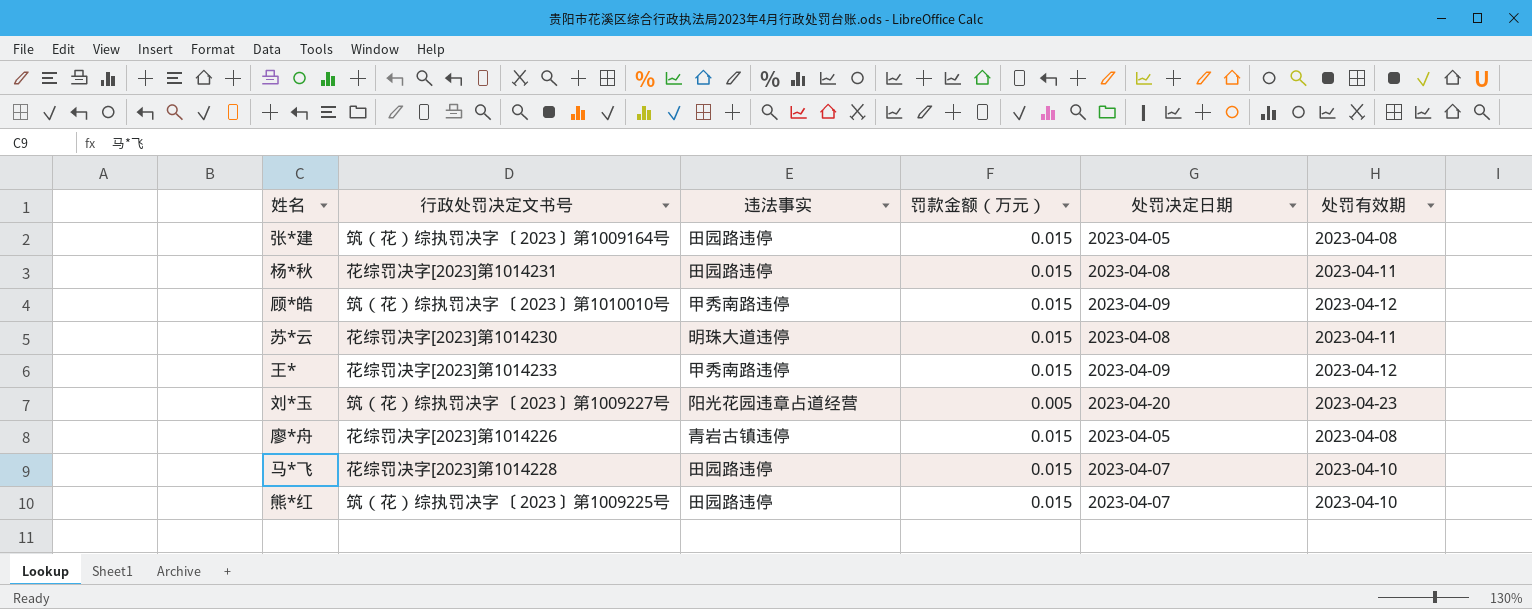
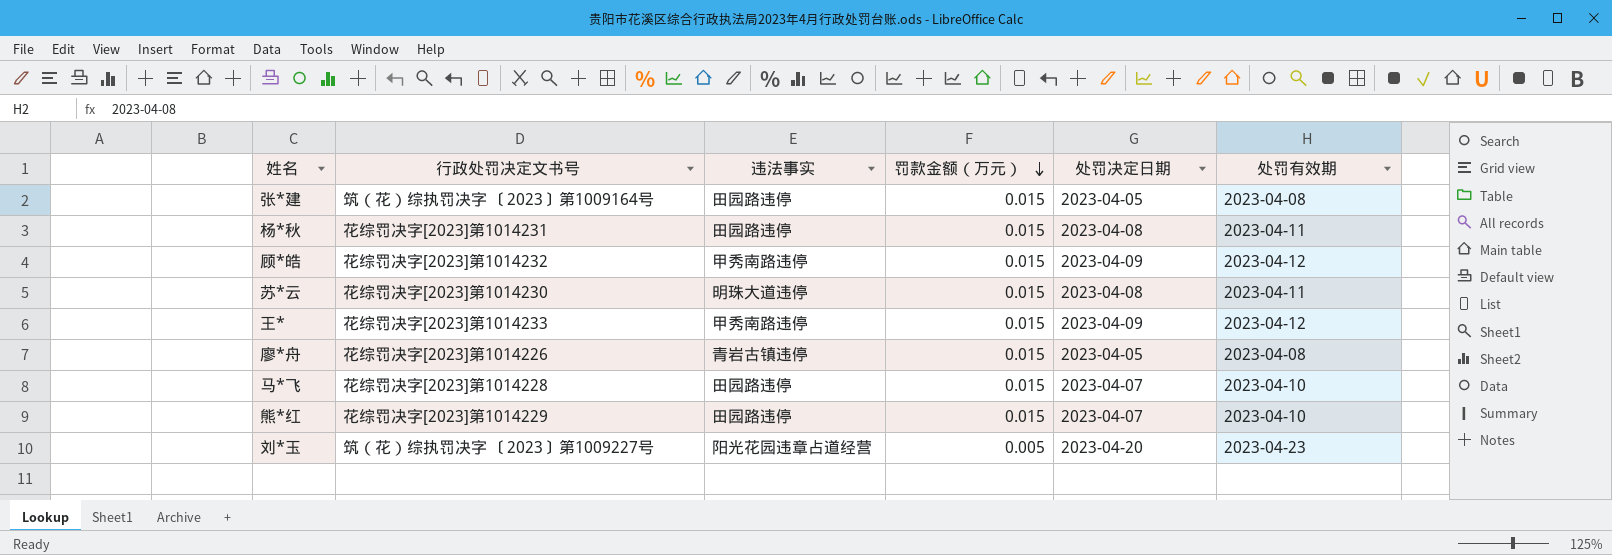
row order: none -> 罚款金额（万元） descending
顾*皓 | 行政处罚决定文书号: 筑（花）综执罚决字 〔2023〕第1010010号 -> 花综罚决字[2023]第1014232
熊*红 | 行政处罚决定文书号: 筑（花）综执罚决字 〔2023〕第1009225号 -> 花综罚决字[2023]第1014229

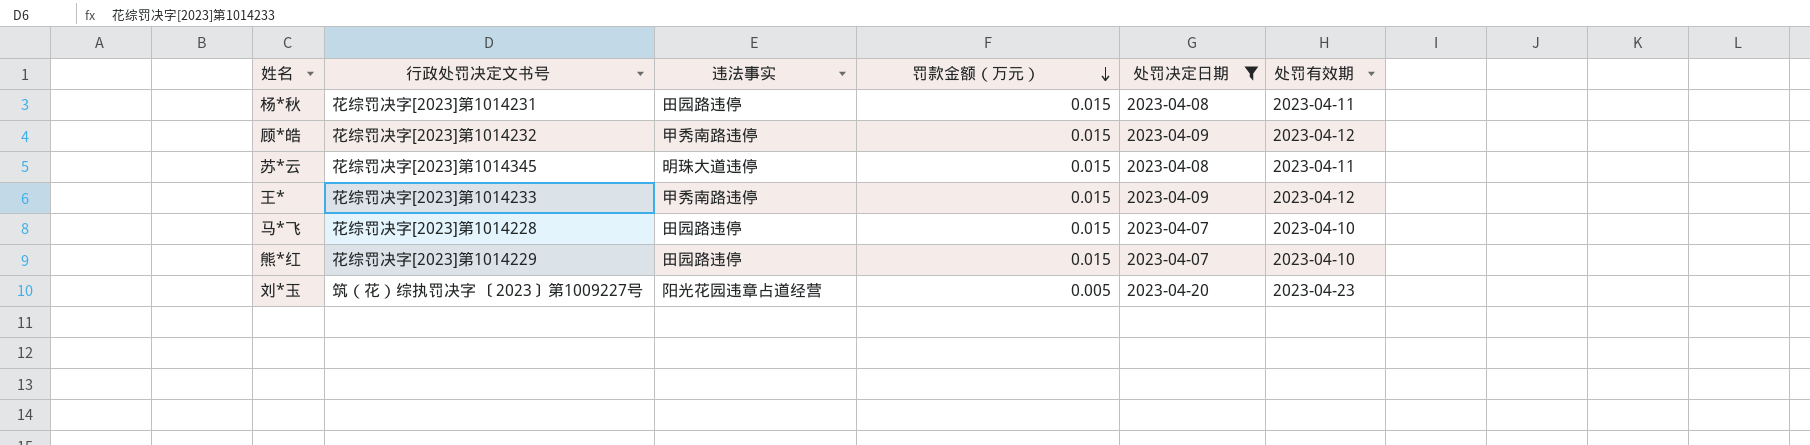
filter: none -> 处罚决定日期 != 2023-04-05
苏*云 | 行政处罚决定文书号: 花综罚决字[2023]第1014230 -> 花综罚决字[2023]第1014345

